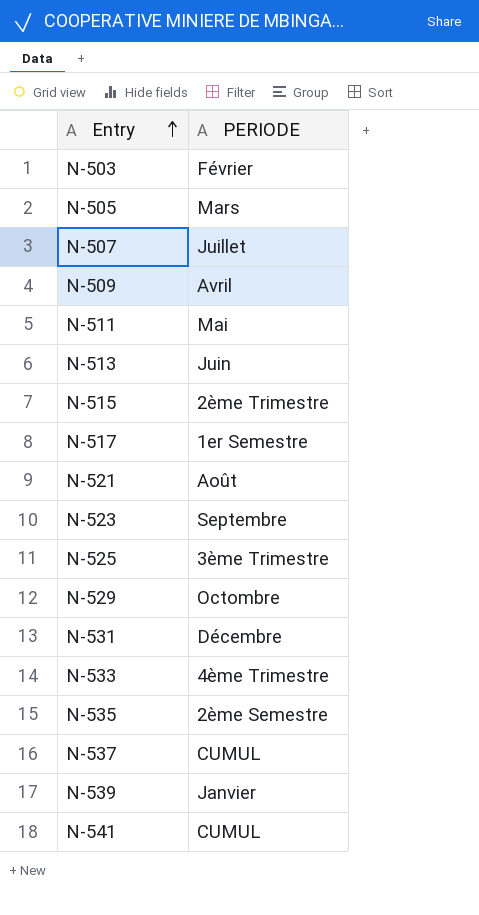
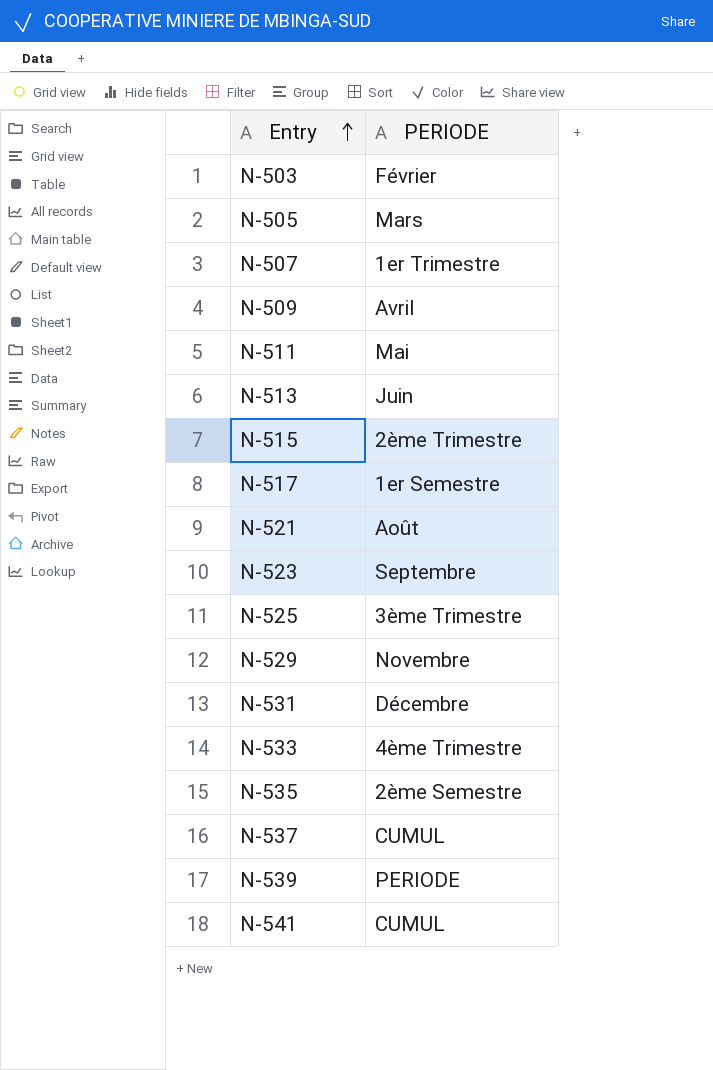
N-507 | PERIODE: Juillet -> 1er Trimestre
N-529 | PERIODE: Octombre -> Novembre
N-539 | PERIODE: Janvier -> PERIODE

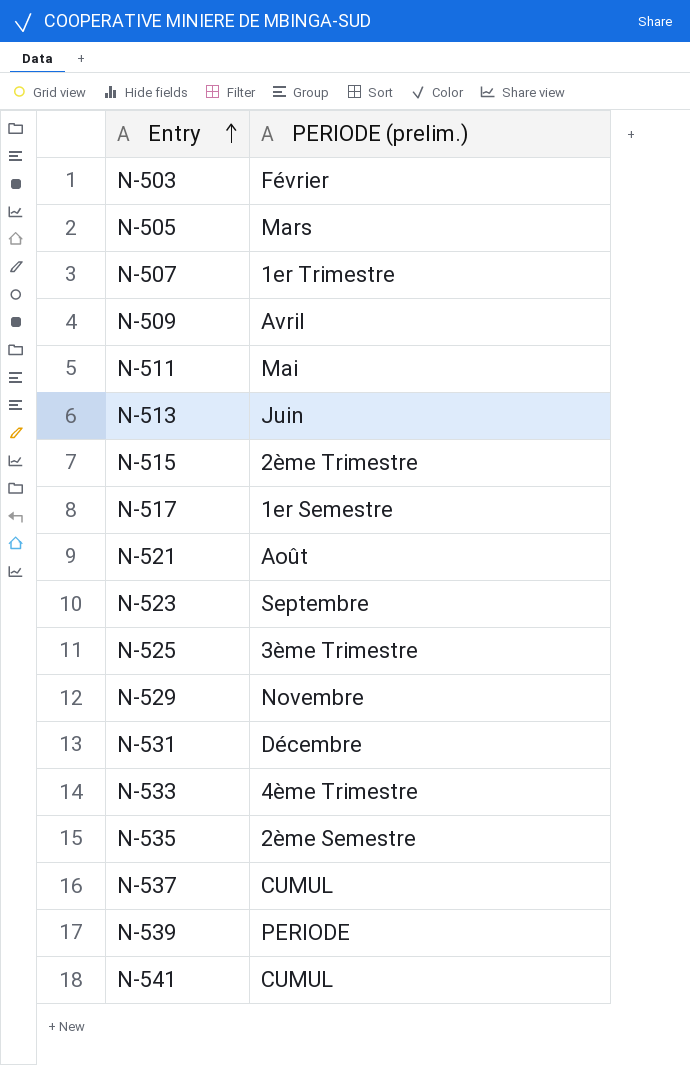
column name: PERIODE -> PERIODE (prelim.)

